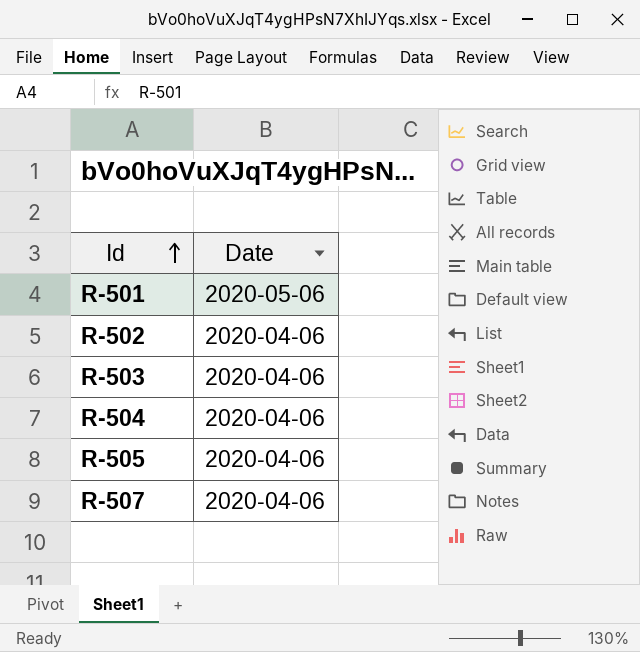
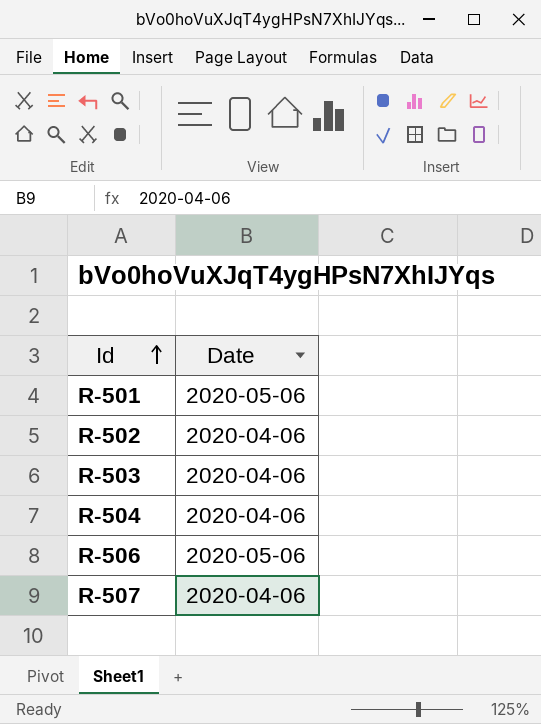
row R-505: 2020-04-06 -> none
row R-506: none -> 2020-05-06

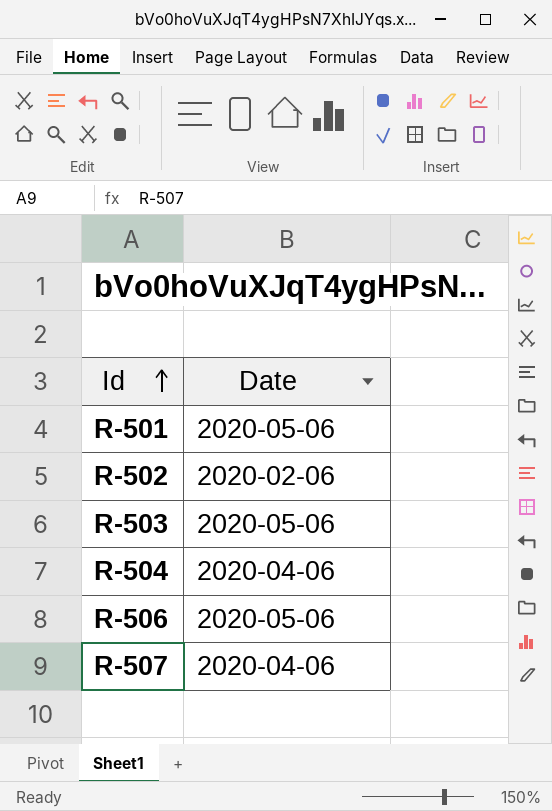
R-502 | Date: 2020-04-06 -> 2020-02-06
R-503 | Date: 2020-04-06 -> 2020-05-06

